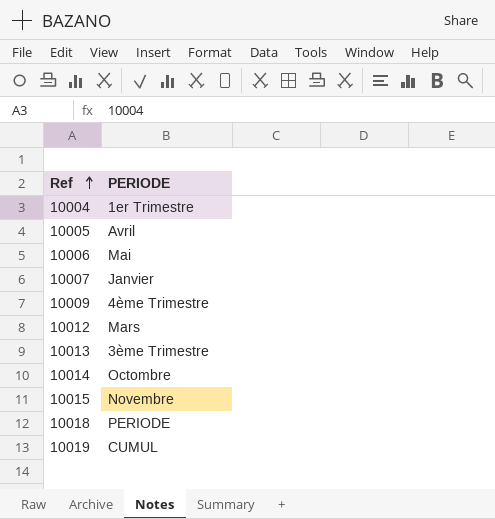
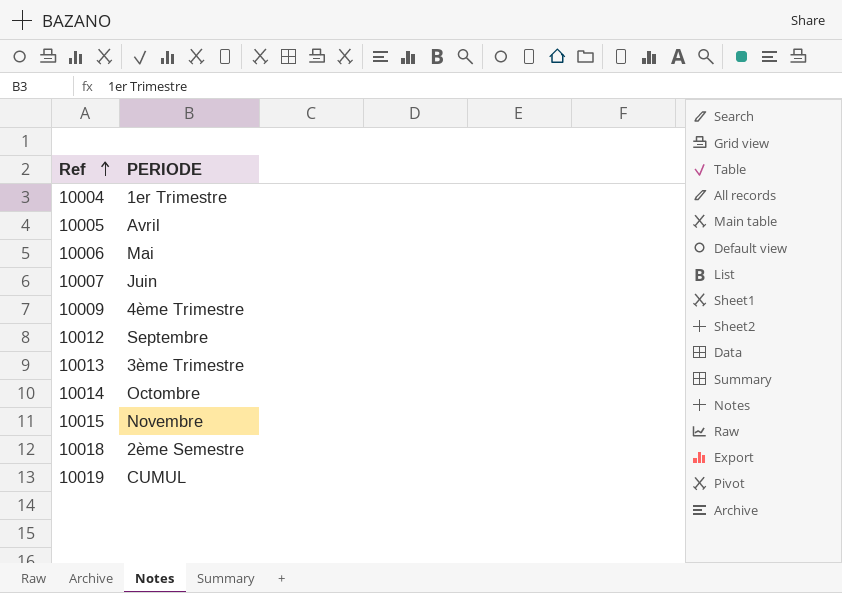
10007 | PERIODE: Janvier -> Juin
10012 | PERIODE: Mars -> Septembre
10018 | PERIODE: PERIODE -> 2ème Semestre

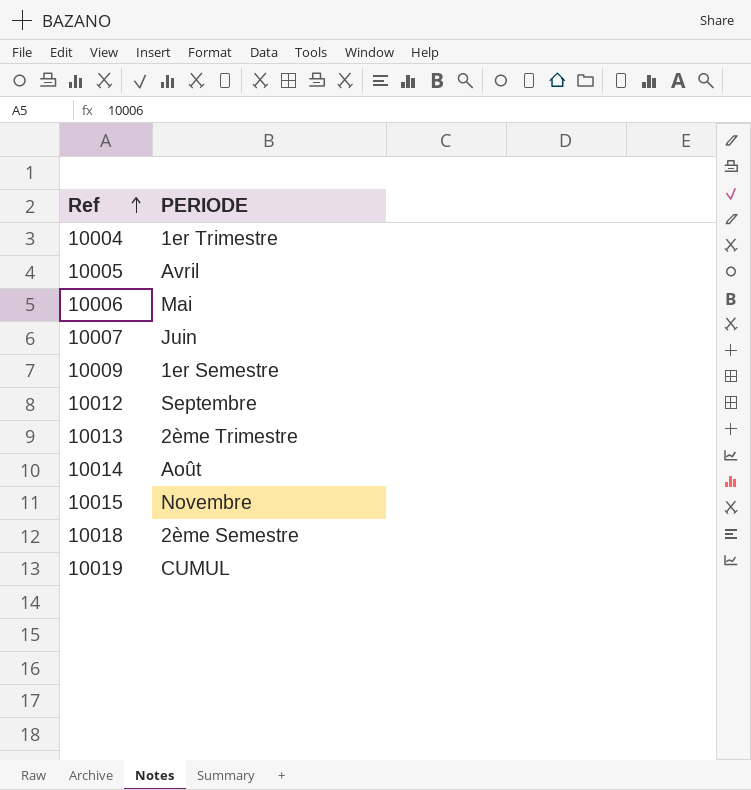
10009 | PERIODE: 4ème Trimestre -> 1er Semestre
10013 | PERIODE: 3ème Trimestre -> 2ème Trimestre
10014 | PERIODE: Octombre -> Août

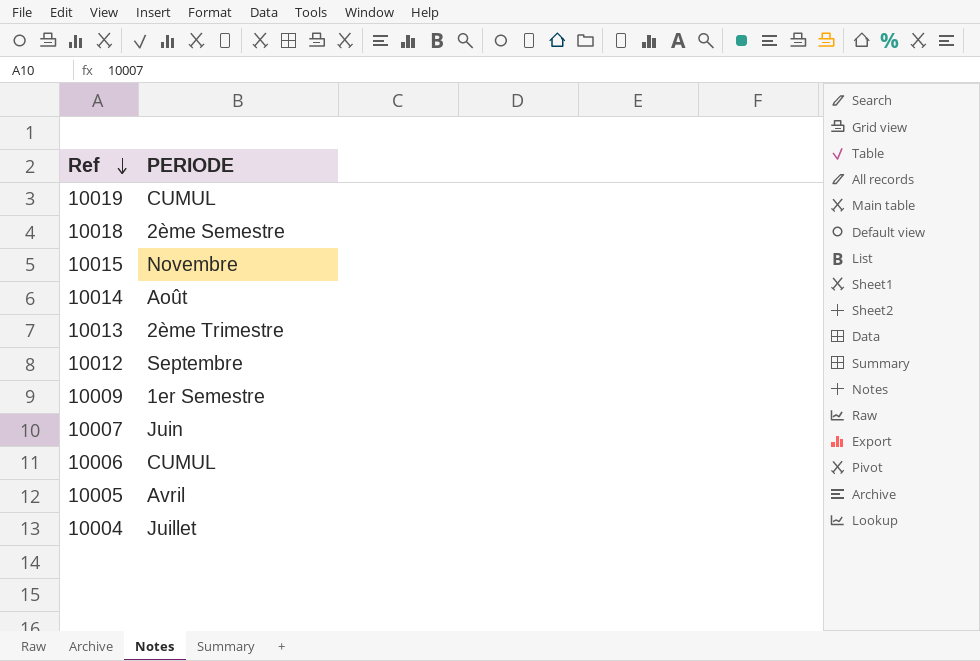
row order: Ref ascending -> Ref descending
10006 | PERIODE: Mai -> CUMUL
10004 | PERIODE: 1er Trimestre -> Juillet

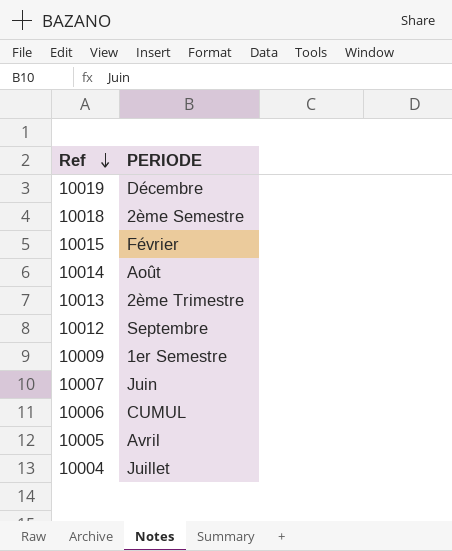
10019 | PERIODE: CUMUL -> Décembre
10015 | PERIODE: Novembre -> Février

